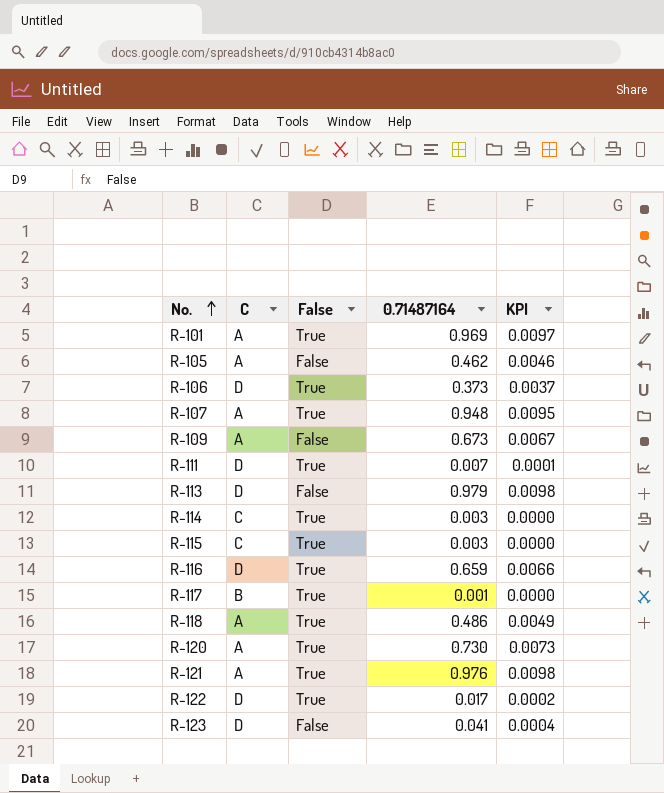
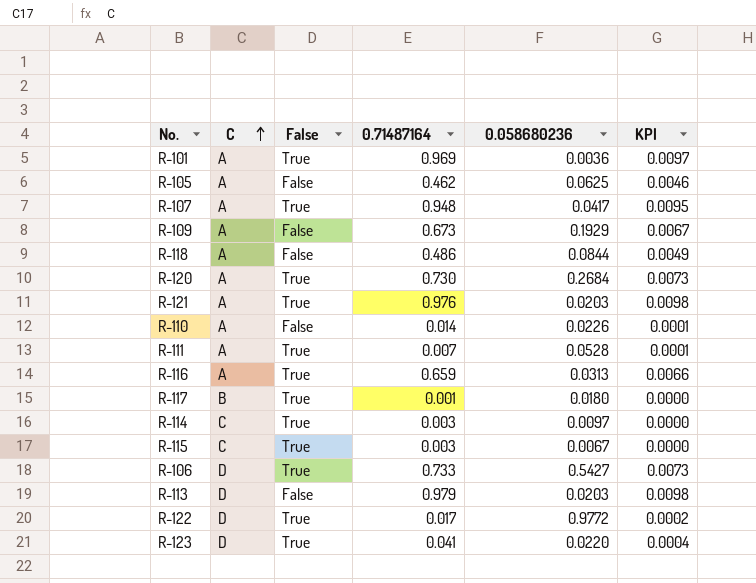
row order: No. ascending -> C ascending
column 0.058680236 | position: none -> 5
R-118 | False: True -> False
row R-110: none -> A | False | 0.014 | 0.0226 | 0.0001
R-111 | C: D -> A
R-116 | C: D -> A
R-106 | 0.71487164: 0.373 -> 0.733
R-106 | KPI: 0.0037 -> 0.0073
R-123 | False: False -> True

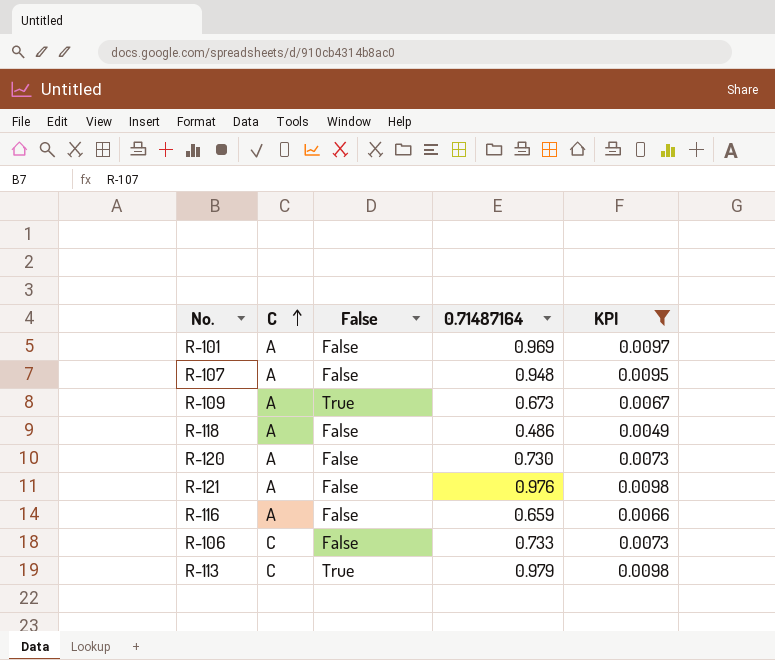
filter: none -> KPI >= 0.0049
column 0.058680236 | position: 5 -> none
R-101 | False: True -> False
R-107 | False: True -> False
R-109 | False: False -> True
R-120 | False: True -> False
R-121 | False: True -> False
R-116 | False: True -> False
R-106 | C: D -> C
R-106 | False: True -> False
R-113 | C: D -> C
R-113 | False: False -> True

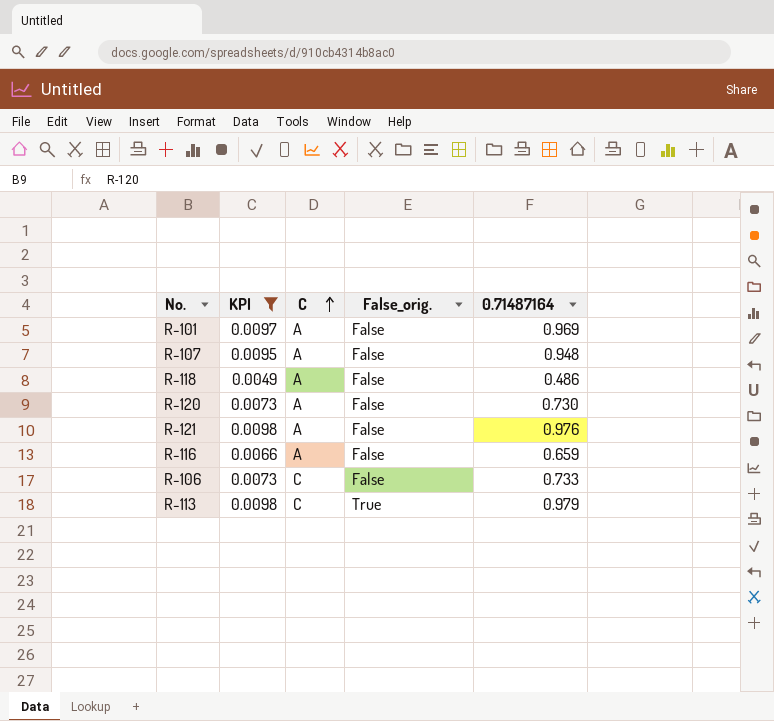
column KPI | position: 5 -> 2
column name: False -> False_orig.
row R-109: A | True | 0.673 | 0.0067 -> none

